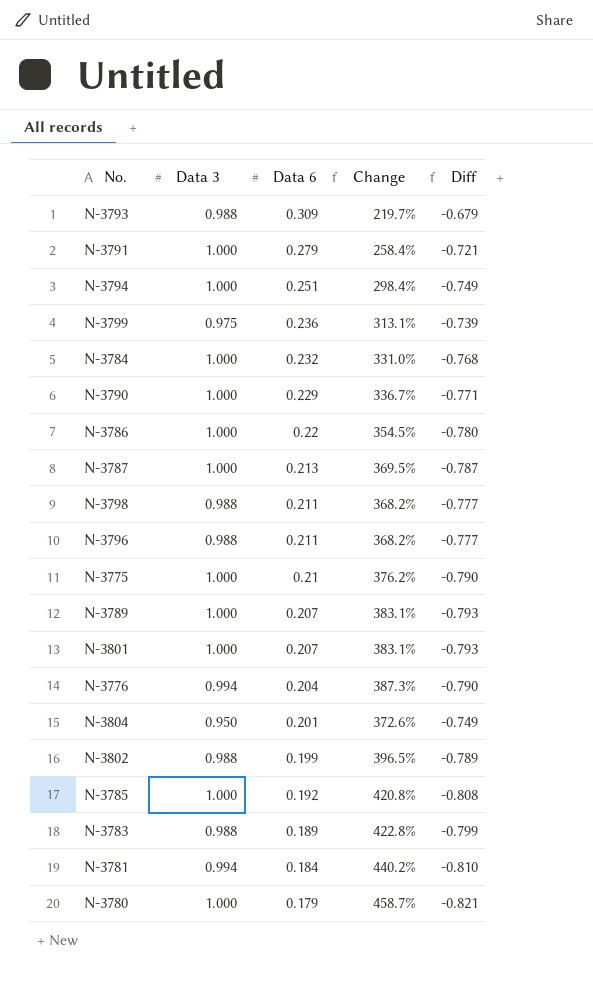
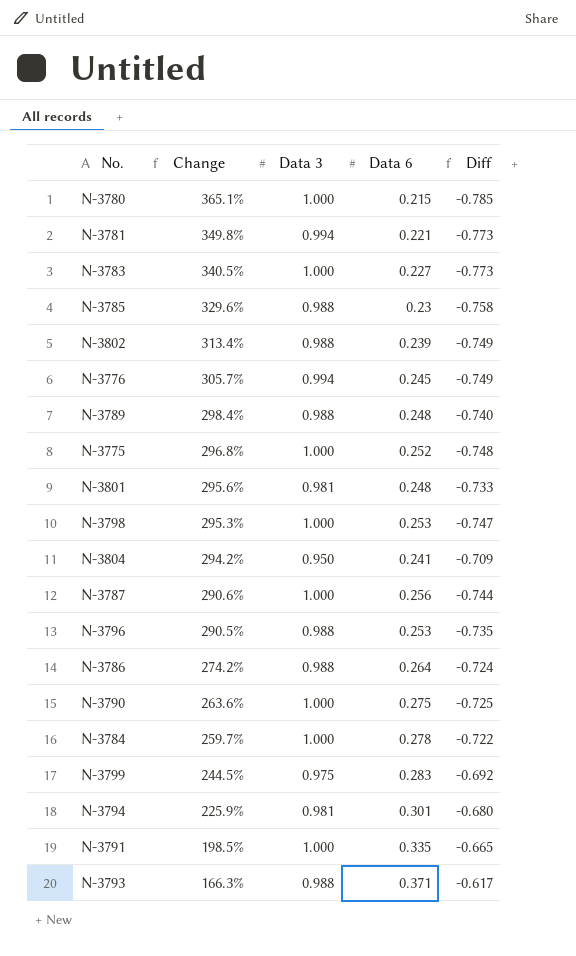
row order: Data 6 descending -> Change descending
column Change | position: 4 -> 2
N-3780 | Change: 458.7% -> 365.1%
N-3780 | Data 6: 0.179 -> 0.215
N-3780 | Diff: -0.821 -> -0.785
N-3781 | Change: 440.2% -> 349.8%
N-3781 | Data 6: 0.184 -> 0.221
N-3781 | Diff: -0.810 -> -0.773
N-3783 | Change: 422.8% -> 340.5%
N-3783 | Data 3: 0.988 -> 1.000
N-3783 | Data 6: 0.189 -> 0.227
N-3783 | Diff: -0.799 -> -0.773
N-3785 | Change: 420.8% -> 329.6%
N-3785 | Data 3: 1.000 -> 0.988
N-3785 | Data 6: 0.192 -> 0.23
N-3785 | Diff: -0.808 -> -0.758
N-3802 | Change: 396.5% -> 313.4%
N-3802 | Data 6: 0.199 -> 0.239
N-3802 | Diff: -0.789 -> -0.749
N-3776 | Change: 387.3% -> 305.7%
N-3776 | Data 6: 0.204 -> 0.245
N-3776 | Diff: -0.790 -> -0.749
N-3789 | Change: 383.1% -> 298.4%
N-3789 | Data 3: 1.000 -> 0.988
N-3789 | Data 6: 0.207 -> 0.248
N-3789 | Diff: -0.793 -> -0.740
N-3775 | Change: 376.2% -> 296.8%
N-3775 | Data 6: 0.21 -> 0.252
N-3775 | Diff: -0.790 -> -0.748
N-3801 | Change: 383.1% -> 295.6%
N-3801 | Data 3: 1.000 -> 0.981
N-3801 | Data 6: 0.207 -> 0.248
N-3801 | Diff: -0.793 -> -0.733
N-3798 | Change: 368.2% -> 295.3%
N-3798 | Data 3: 0.988 -> 1.000
N-3798 | Data 6: 0.211 -> 0.253
N-3798 | Diff: -0.777 -> -0.747
N-3804 | Change: 372.6% -> 294.2%
N-3804 | Data 6: 0.201 -> 0.241
N-3804 | Diff: -0.749 -> -0.709
N-3787 | Change: 369.5% -> 290.6%
N-3787 | Data 6: 0.213 -> 0.256
N-3787 | Diff: -0.787 -> -0.744
N-3796 | Change: 368.2% -> 290.5%
N-3796 | Data 6: 0.211 -> 0.253
N-3796 | Diff: -0.777 -> -0.735
N-3786 | Change: 354.5% -> 274.2%
N-3786 | Data 3: 1.000 -> 0.988
N-3786 | Data 6: 0.22 -> 0.264
N-3786 | Diff: -0.780 -> -0.724
N-3790 | Change: 336.7% -> 263.6%
N-3790 | Data 6: 0.229 -> 0.275
N-3790 | Diff: -0.771 -> -0.725
N-3784 | Change: 331.0% -> 259.7%
N-3784 | Data 6: 0.232 -> 0.278
N-3784 | Diff: -0.768 -> -0.722
N-3799 | Change: 313.1% -> 244.5%
N-3799 | Data 6: 0.236 -> 0.283
N-3799 | Diff: -0.739 -> -0.692
N-3794 | Change: 298.4% -> 225.9%
N-3794 | Data 3: 1.000 -> 0.981
N-3794 | Data 6: 0.251 -> 0.301
N-3794 | Diff: -0.749 -> -0.680
N-3791 | Change: 258.4% -> 198.5%
N-3791 | Data 6: 0.279 -> 0.335
N-3791 | Diff: -0.721 -> -0.665
N-3793 | Change: 219.7% -> 166.3%
N-3793 | Data 6: 0.309 -> 0.371
N-3793 | Diff: -0.679 -> -0.617

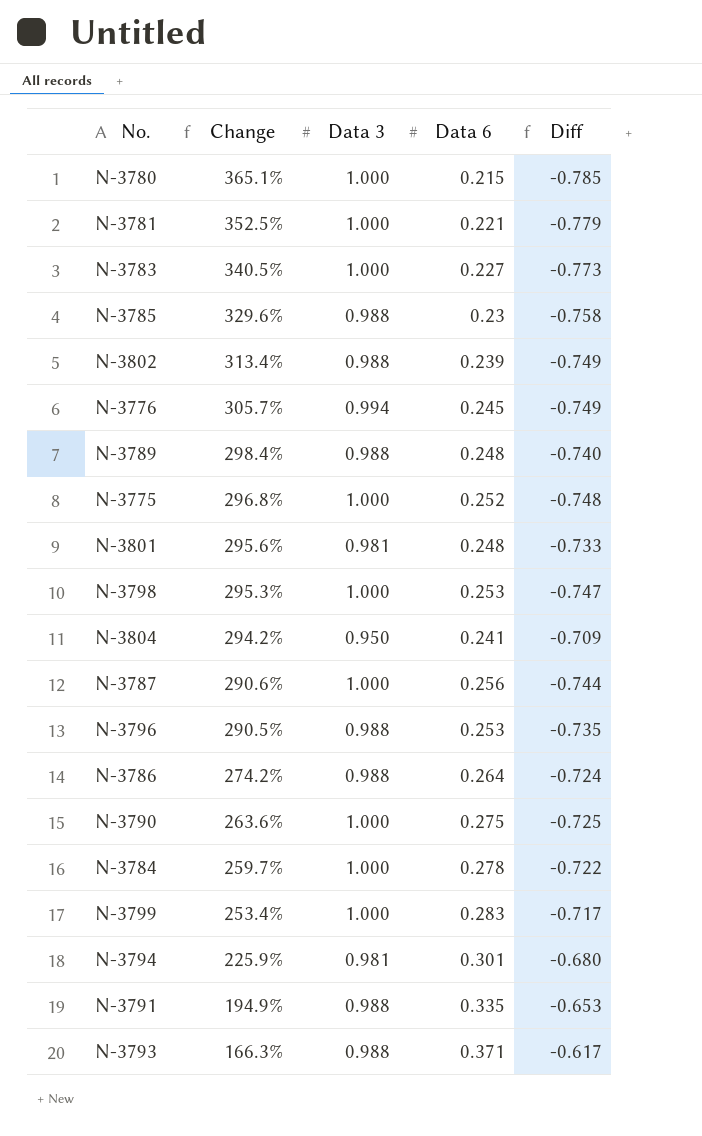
N-3781 | Change: 349.8% -> 352.5%
N-3781 | Data 3: 0.994 -> 1.000
N-3781 | Diff: -0.773 -> -0.779
N-3799 | Change: 244.5% -> 253.4%
N-3799 | Data 3: 0.975 -> 1.000
N-3799 | Diff: -0.692 -> -0.717
N-3791 | Change: 198.5% -> 194.9%
N-3791 | Data 3: 1.000 -> 0.988
N-3791 | Diff: -0.665 -> -0.653

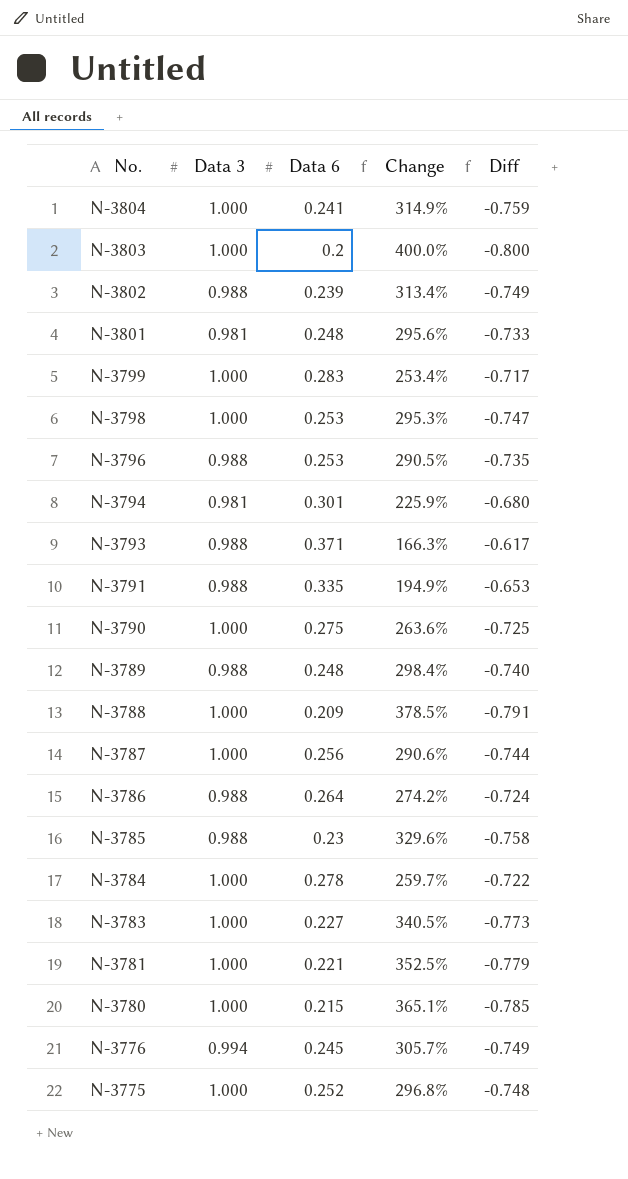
row order: Change descending -> No. descending
column Change | position: 2 -> 4
N-3804 | Data 3: 0.950 -> 1.000
N-3804 | Change: 294.2% -> 314.9%
N-3804 | Diff: -0.709 -> -0.759
row N-3803: none -> 1.000 | 0.2 | 400.0% | -0.800
row N-3788: none -> 1.000 | 0.209 | 378.5% | -0.791

